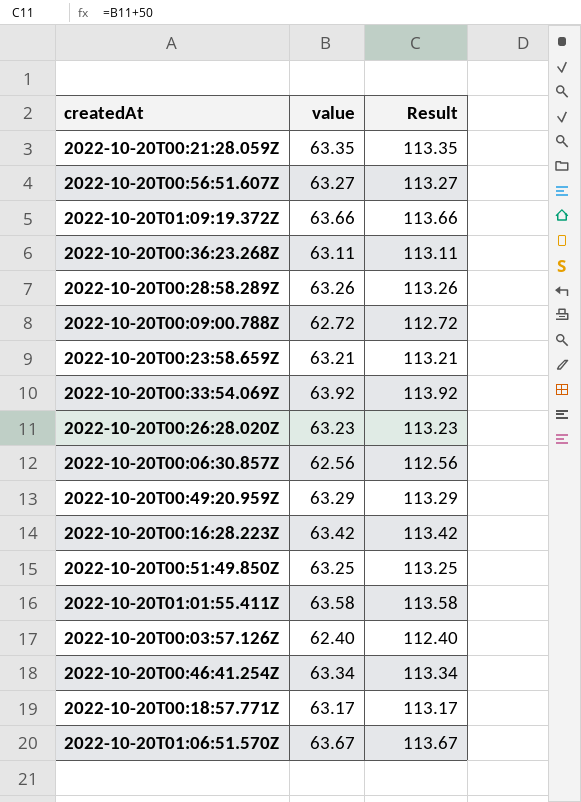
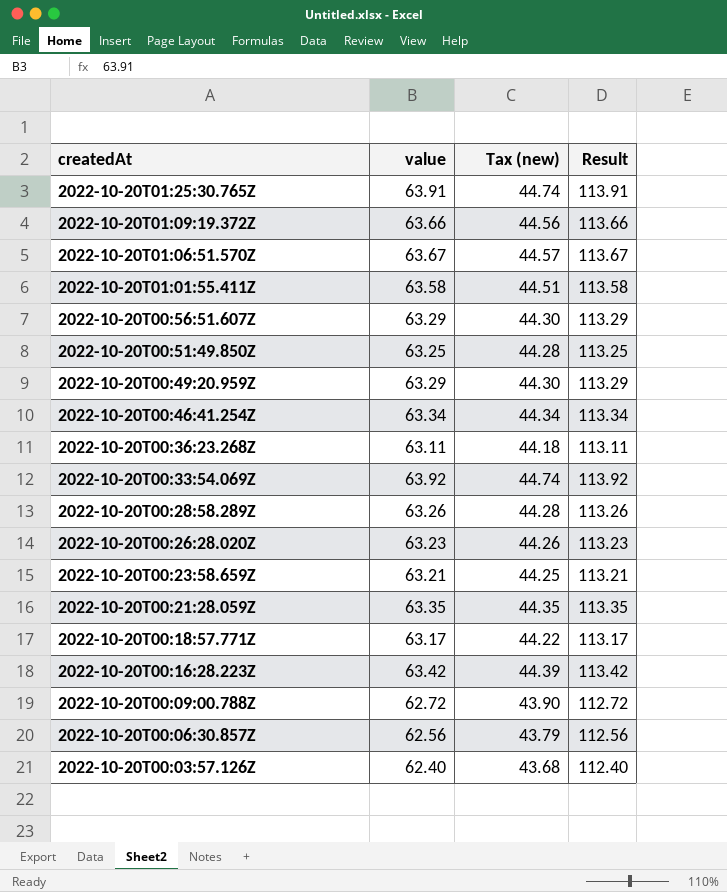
row order: none -> createdAt descending
column Tax (new) | formula: none -> [value] * 0.7
row 2022-10-20T01:25:30.765Z: none -> 63.91 | 44.74 | 113.91
2022-10-20T00:56:51.607Z | value: 63.27 -> 63.29
2022-10-20T00:56:51.607Z | Result: 113.27 -> 113.29

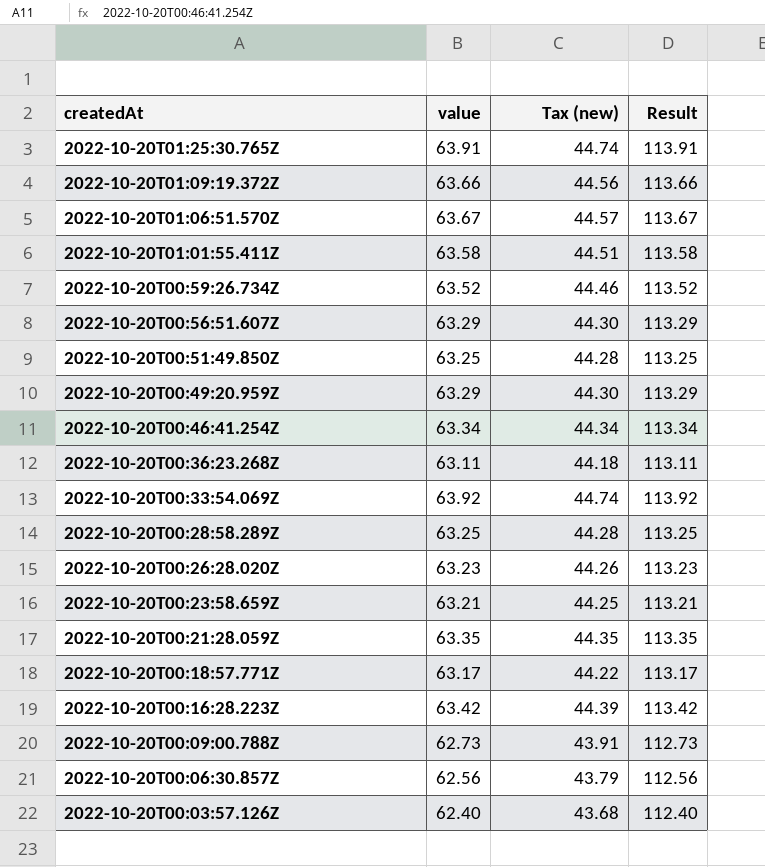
row 2022-10-20T00:59:26.734Z: none -> 63.52 | 44.46 | 113.52
2022-10-20T00:28:58.289Z | value: 63.26 -> 63.25
2022-10-20T00:28:58.289Z | Result: 113.26 -> 113.25
2022-10-20T00:09:00.788Z | value: 62.72 -> 62.73
2022-10-20T00:09:00.788Z | Tax (new): 43.90 -> 43.91
2022-10-20T00:09:00.788Z | Result: 112.72 -> 112.73

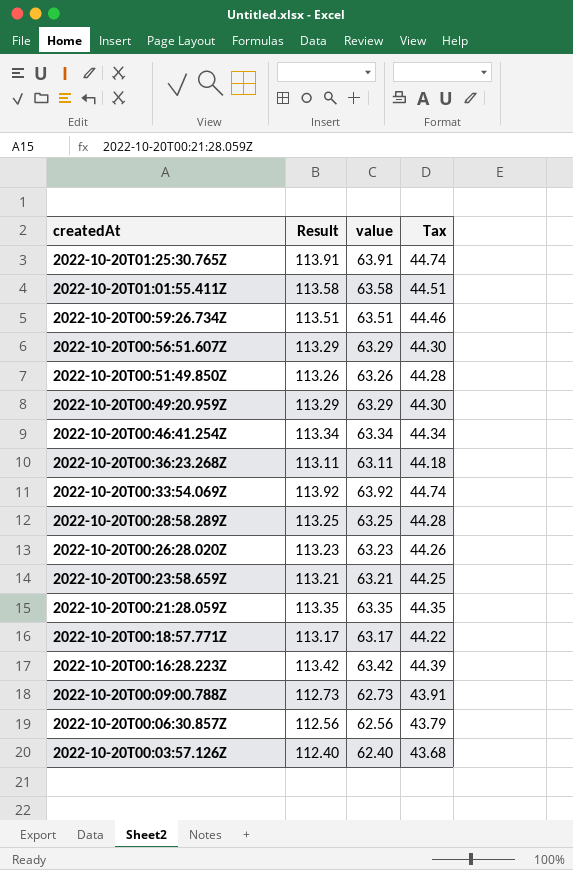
column Result | position: 4 -> 2
column name: Tax (new) -> Tax
row 2022-10-20T01:09:19.372Z: 63.66 | 44.56 | 113.66 -> none
row 2022-10-20T01:06:51.570Z: 63.67 | 44.57 | 113.67 -> none
2022-10-20T00:59:26.734Z | Result: 113.52 -> 113.51
2022-10-20T00:59:26.734Z | value: 63.52 -> 63.51
2022-10-20T00:51:49.850Z | Result: 113.25 -> 113.26
2022-10-20T00:51:49.850Z | value: 63.25 -> 63.26

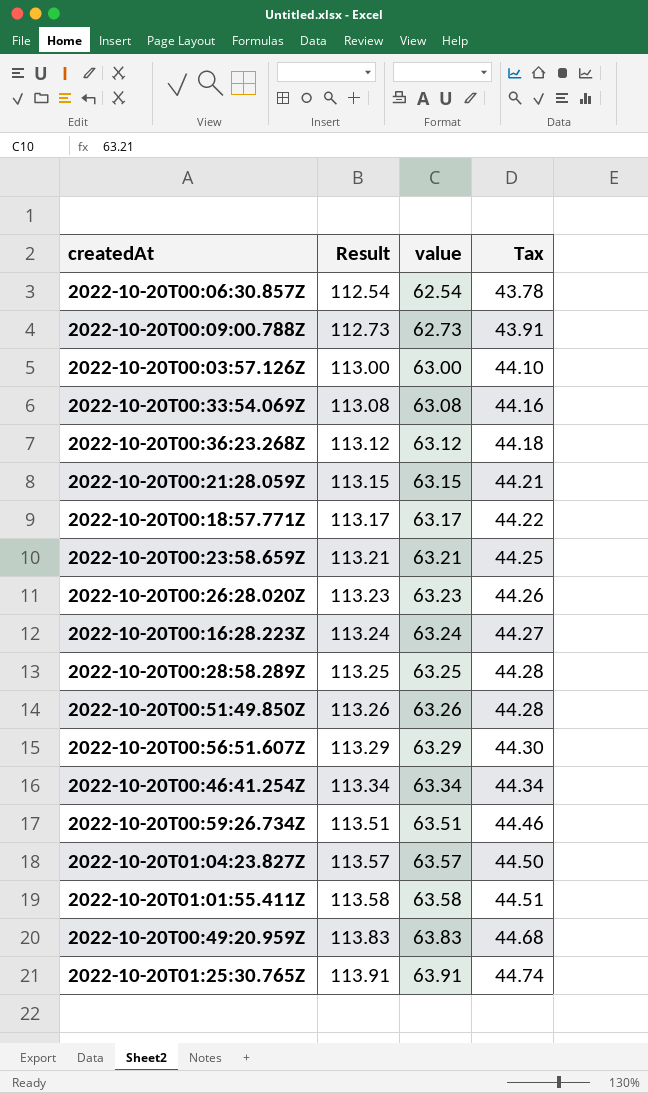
row order: createdAt descending -> Result ascending
2022-10-20T00:06:30.857Z | Result: 112.56 -> 112.54
2022-10-20T00:06:30.857Z | value: 62.56 -> 62.54
2022-10-20T00:06:30.857Z | Tax: 43.79 -> 43.78
2022-10-20T00:03:57.126Z | Result: 112.40 -> 113.00
2022-10-20T00:03:57.126Z | value: 62.40 -> 63.00
2022-10-20T00:03:57.126Z | Tax: 43.68 -> 44.10
2022-10-20T00:33:54.069Z | Result: 113.92 -> 113.08
2022-10-20T00:33:54.069Z | value: 63.92 -> 63.08
2022-10-20T00:33:54.069Z | Tax: 44.74 -> 44.16
2022-10-20T00:36:23.268Z | Result: 113.11 -> 113.12
2022-10-20T00:36:23.268Z | value: 63.11 -> 63.12
2022-10-20T00:21:28.059Z | Result: 113.35 -> 113.15
2022-10-20T00:21:28.059Z | value: 63.35 -> 63.15
2022-10-20T00:21:28.059Z | Tax: 44.35 -> 44.21
2022-10-20T00:16:28.223Z | Result: 113.42 -> 113.24
2022-10-20T00:16:28.223Z | value: 63.42 -> 63.24
2022-10-20T00:16:28.223Z | Tax: 44.39 -> 44.27
row 2022-10-20T01:04:23.827Z: none -> 113.57 | 63.57 | 44.50
2022-10-20T00:49:20.959Z | Result: 113.29 -> 113.83
2022-10-20T00:49:20.959Z | value: 63.29 -> 63.83
2022-10-20T00:49:20.959Z | Tax: 44.30 -> 44.68

